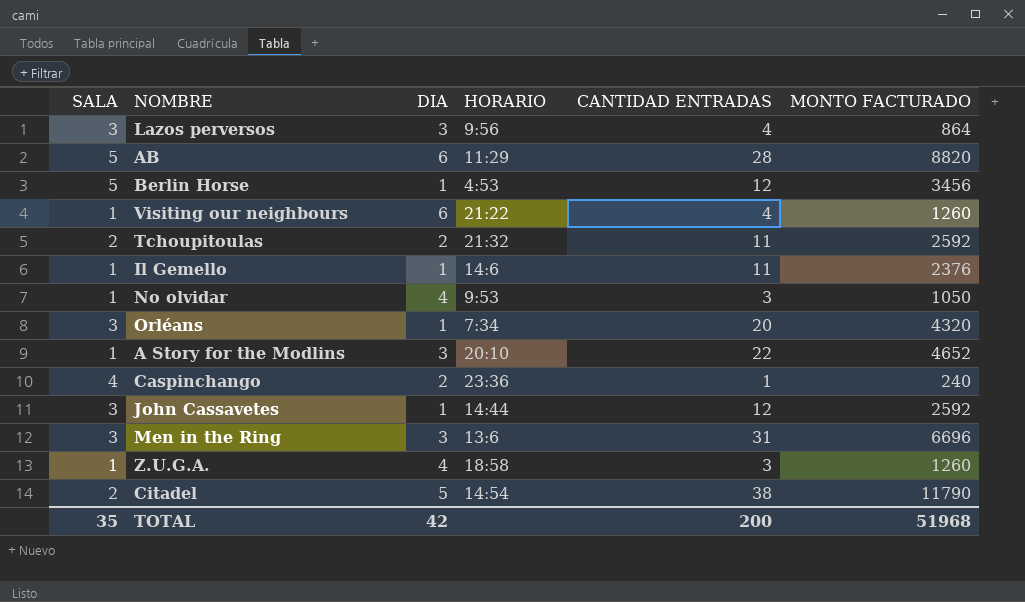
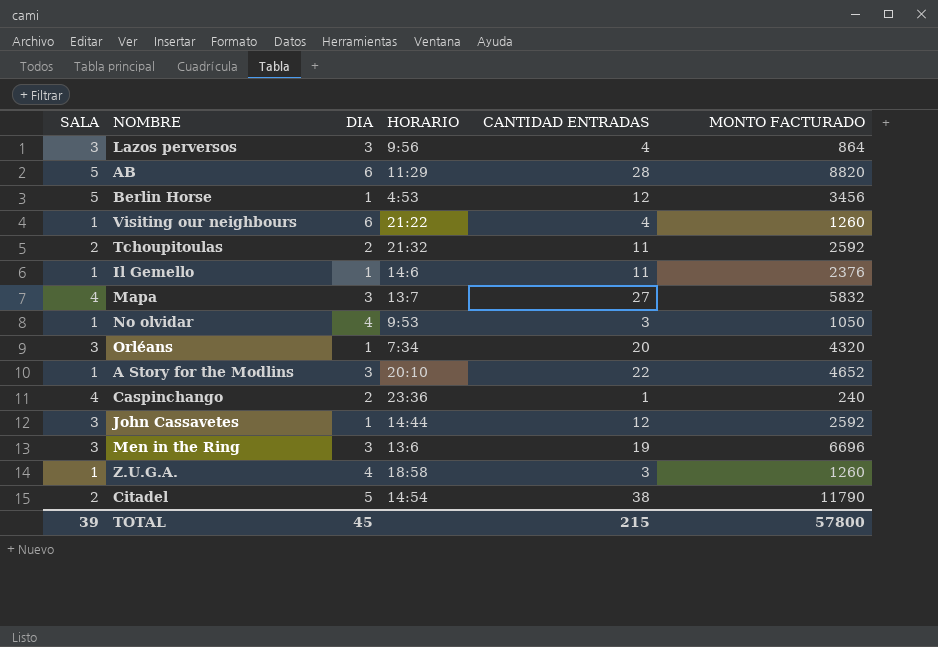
row Mapa: none -> 4 | 3 | 13:7 | 27 | 5832
Men in the Ring | CANTIDAD ENTRADAS: 31 -> 19
TOTAL | SALA: 35 -> 39
TOTAL | DIA: 42 -> 45
TOTAL | CANTIDAD ENTRADAS: 200 -> 215
TOTAL | MONTO FACTURADO: 51968 -> 57800

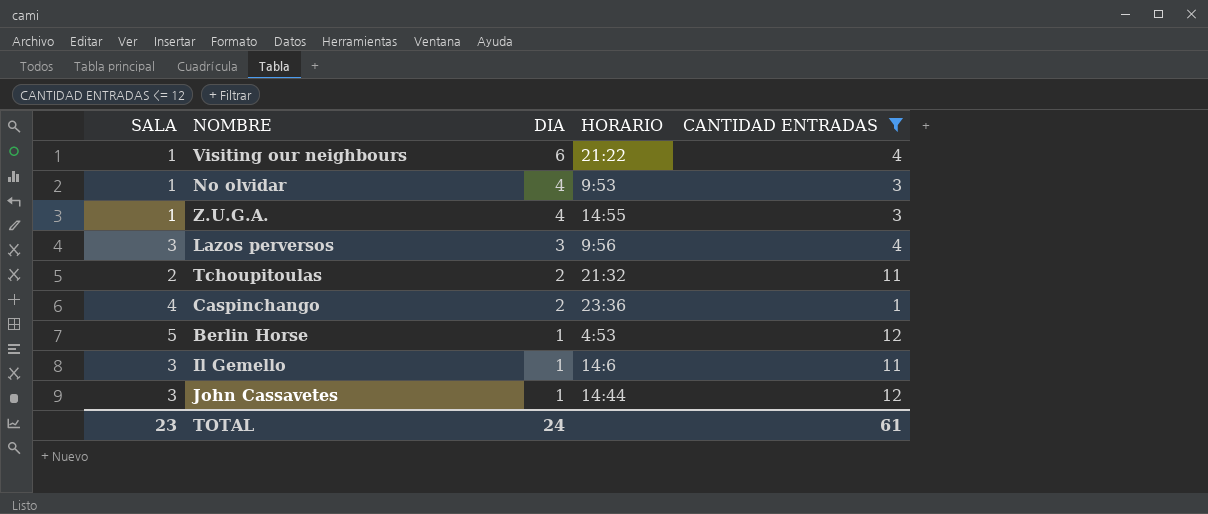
filter: none -> CANTIDAD ENTRADAS <= 12
row order: none -> DIA descending
column MONTO FACTURADO | position: 6 -> none
Z.U.G.A. | HORARIO: 18:58 -> 14:55
Il Gemello | SALA: 1 -> 3
TOTAL | SALA: 39 -> 23
TOTAL | DIA: 45 -> 24
TOTAL | CANTIDAD ENTRADAS: 215 -> 61

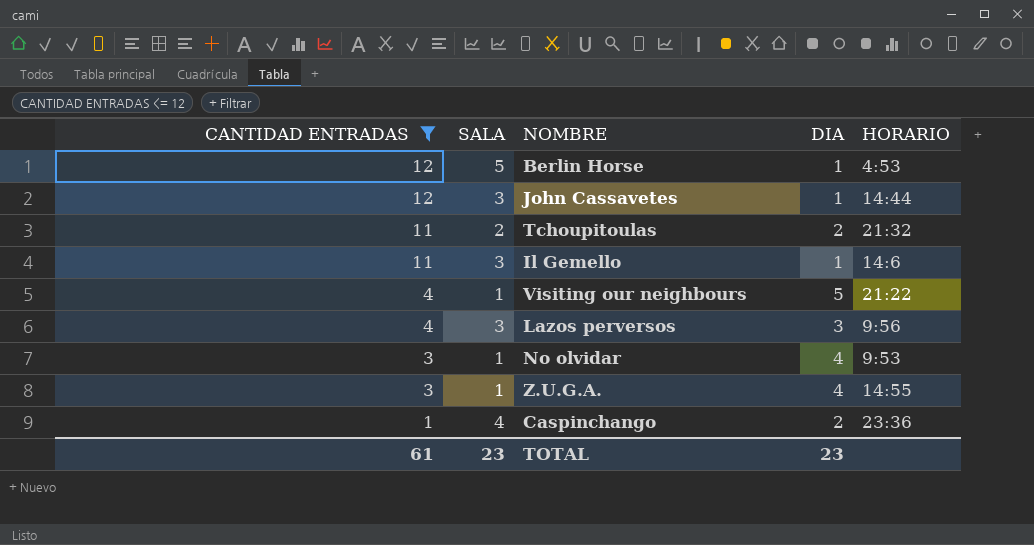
row order: DIA descending -> CANTIDAD ENTRADAS descending
column CANTIDAD ENTRADAS | position: 5 -> 1
Visiting our neighbours | DIA: 6 -> 5
TOTAL | DIA: 24 -> 23

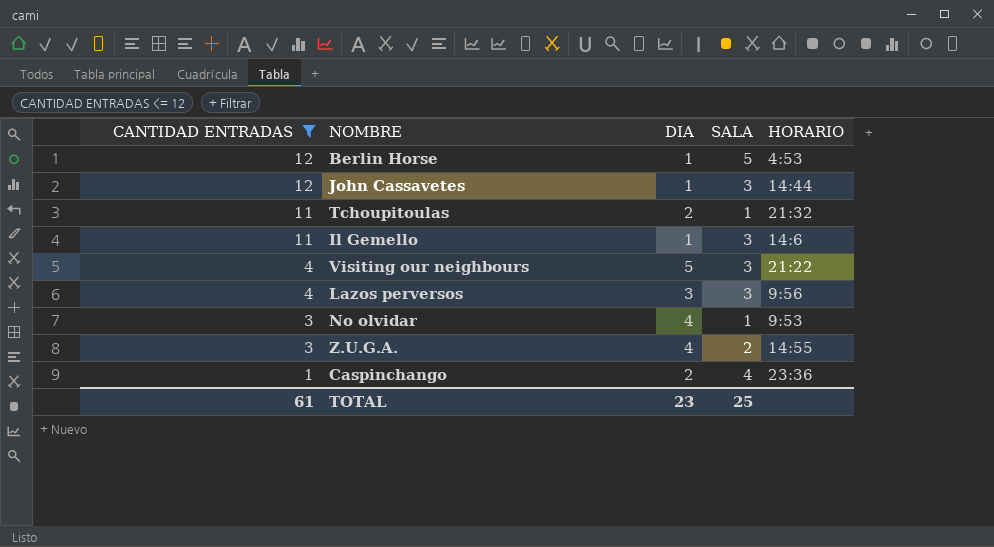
column SALA | position: 2 -> 4
Tchoupitoulas | SALA: 2 -> 1
Visiting our neighbours | SALA: 1 -> 3
Z.U.G.A. | SALA: 1 -> 2
TOTAL | SALA: 23 -> 25

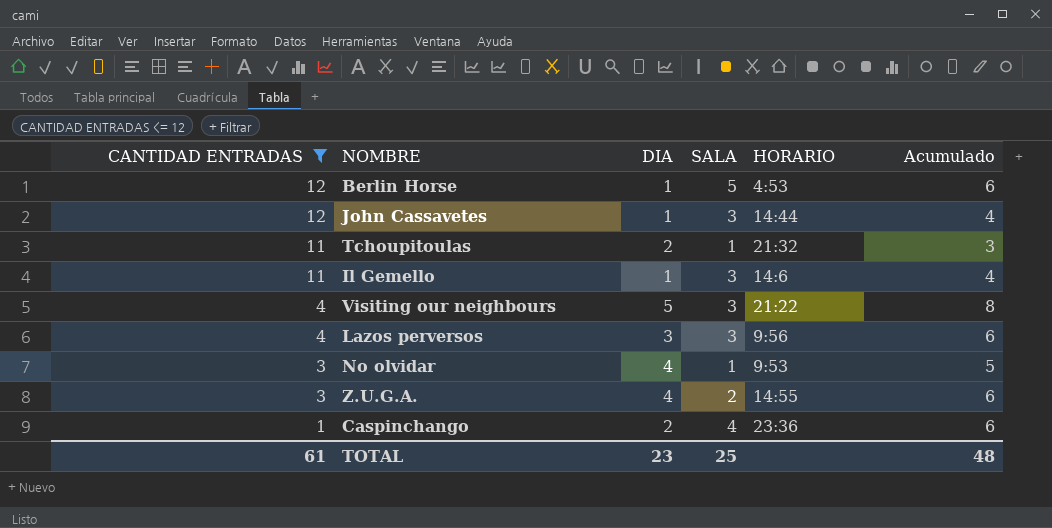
column Acumulado | formula: none -> [DIA] + [SALA]

